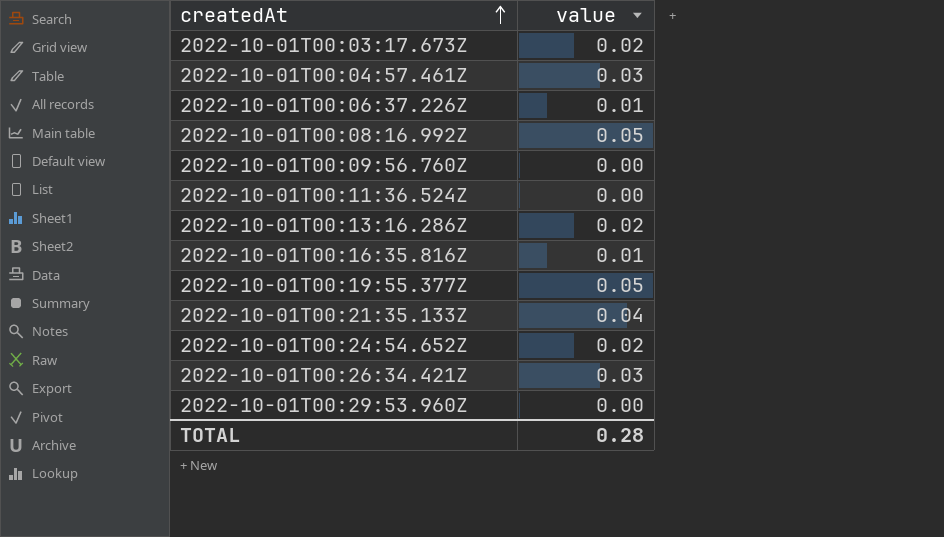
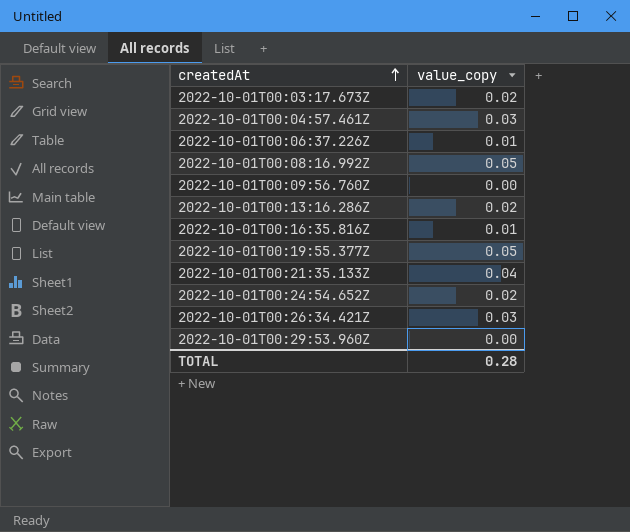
column name: value -> value_copy
row 2022-10-01T00:11:36.524Z: 0.00 -> none

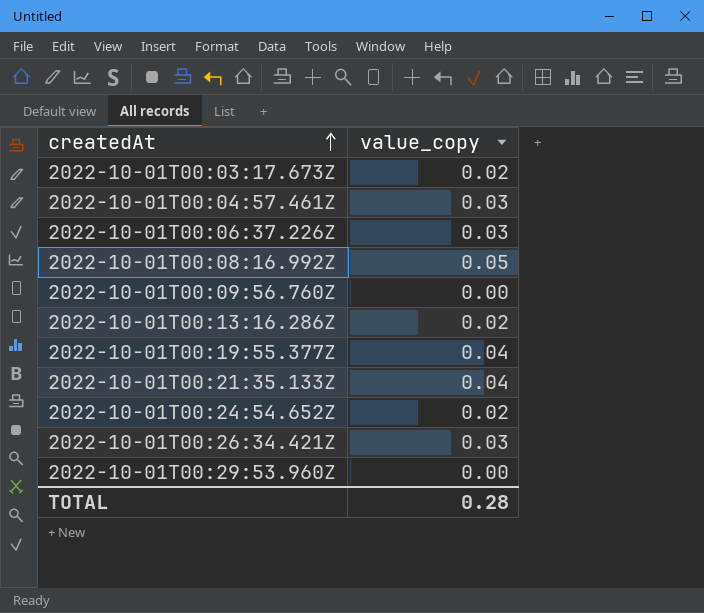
row 2022-10-01T00:16:35.816Z: 0.01 -> none
2022-10-01T00:06:37.226Z | value_copy: 0.01 -> 0.03
2022-10-01T00:19:55.377Z | value_copy: 0.05 -> 0.04

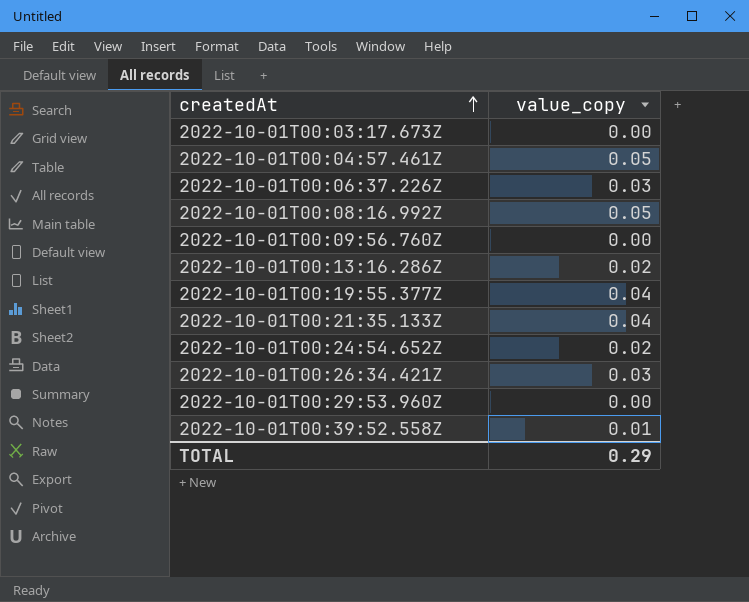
2022-10-01T00:03:17.673Z | value_copy: 0.02 -> 0.00
2022-10-01T00:04:57.461Z | value_copy: 0.03 -> 0.05
row 2022-10-01T00:39:52.558Z: none -> 0.01
TOTAL | value_copy: 0.28 -> 0.29

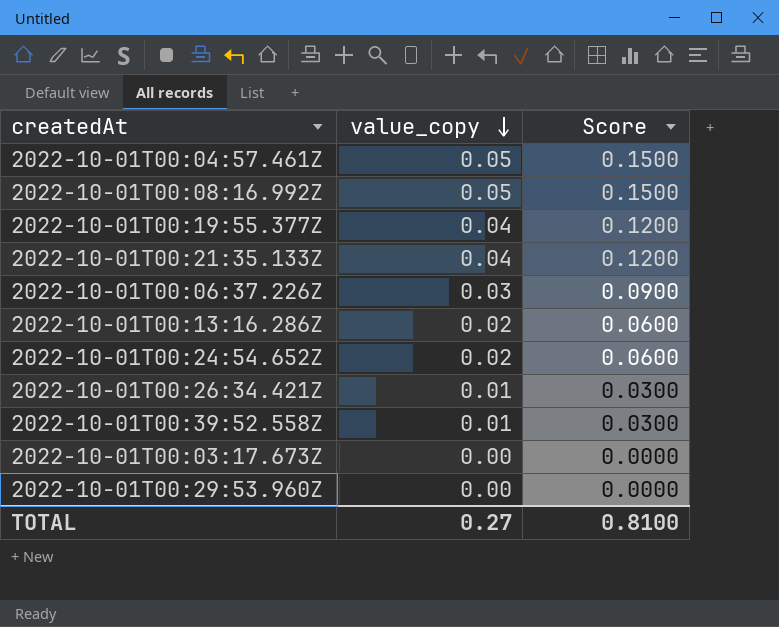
row order: createdAt ascending -> value_copy descending
column Score | formula: none -> [value_copy] * 3
row 2022-10-01T00:09:56.760Z: 0.00 -> none
2022-10-01T00:26:34.421Z | value_copy: 0.03 -> 0.01
TOTAL | value_copy: 0.29 -> 0.27

